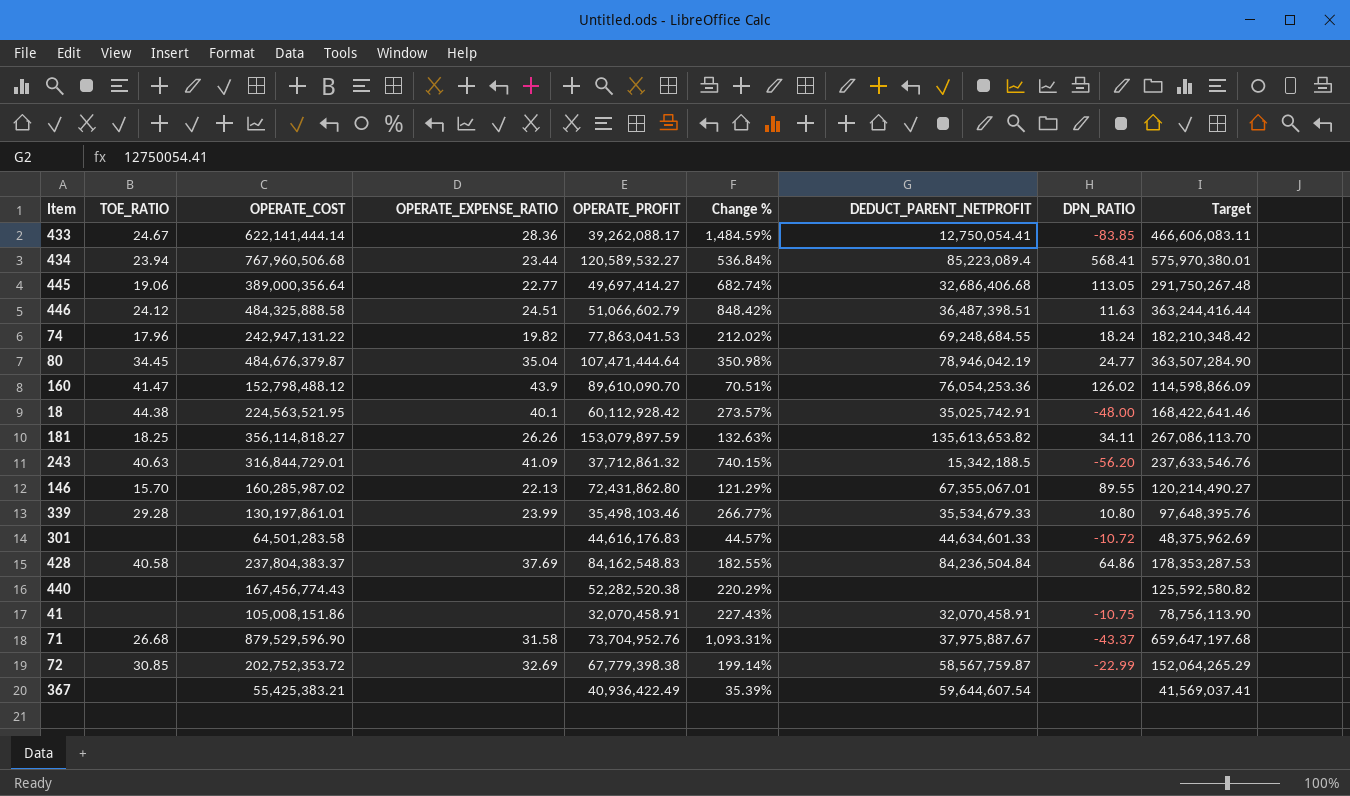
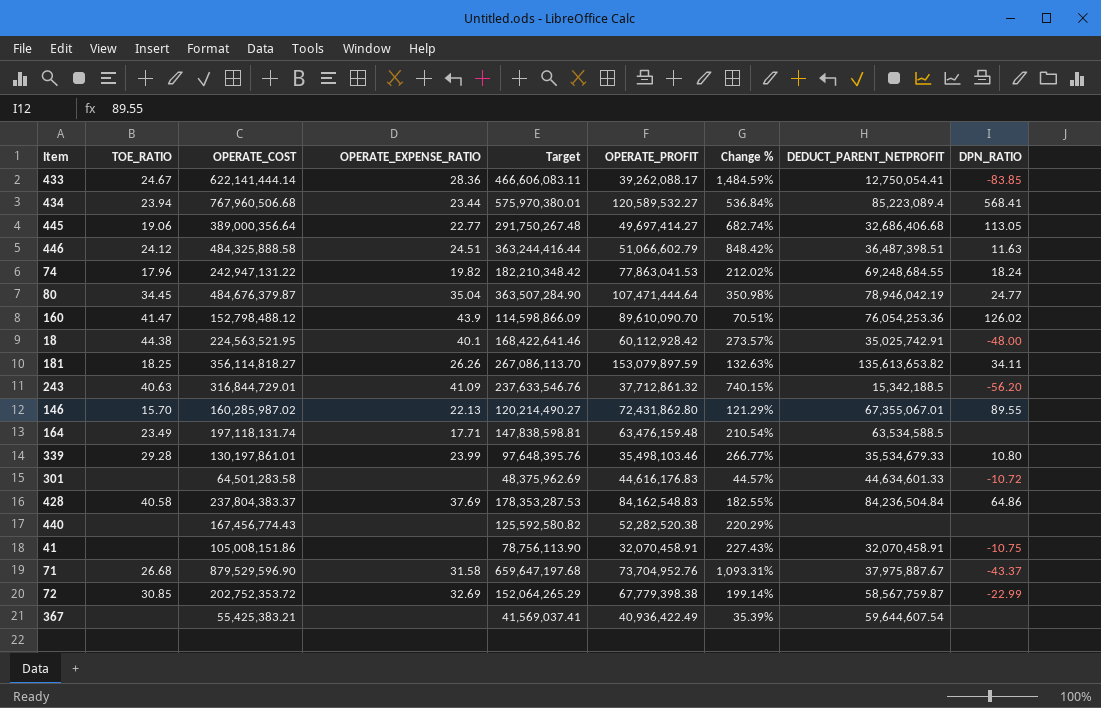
column Target | position: 9 -> 5
row 164: none -> 23.49 | 197,118,131.74 | 17.71 | 147,838,598.81 | 63,476,159.48 | 210.54% | 63,534,588.5 | none

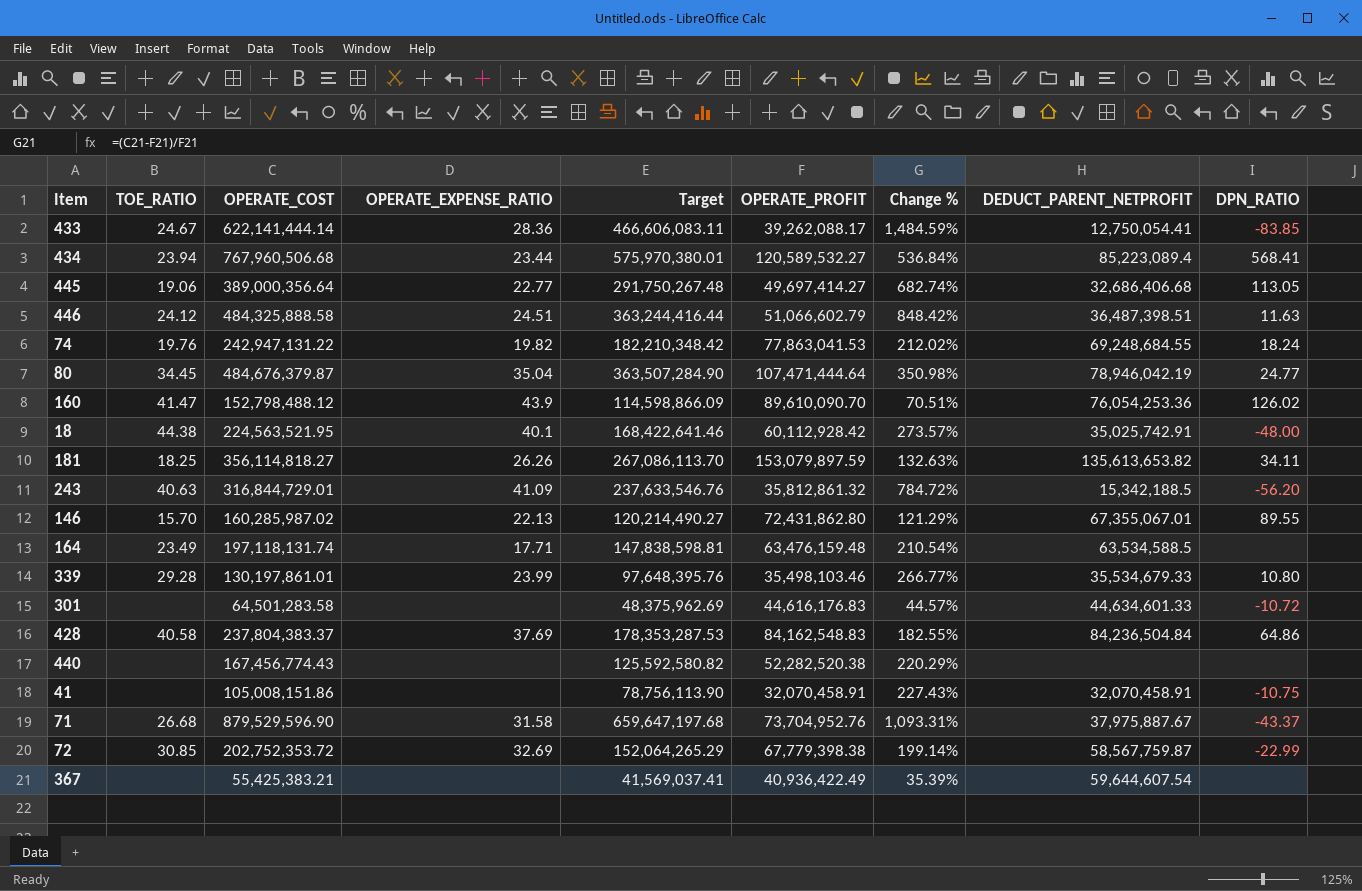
74 | TOE_RATIO: 17.96 -> 19.76
243 | OPERATE_PROFIT: 37,712,861.32 -> 35,812,861.32
243 | Change %: 740.15% -> 784.72%

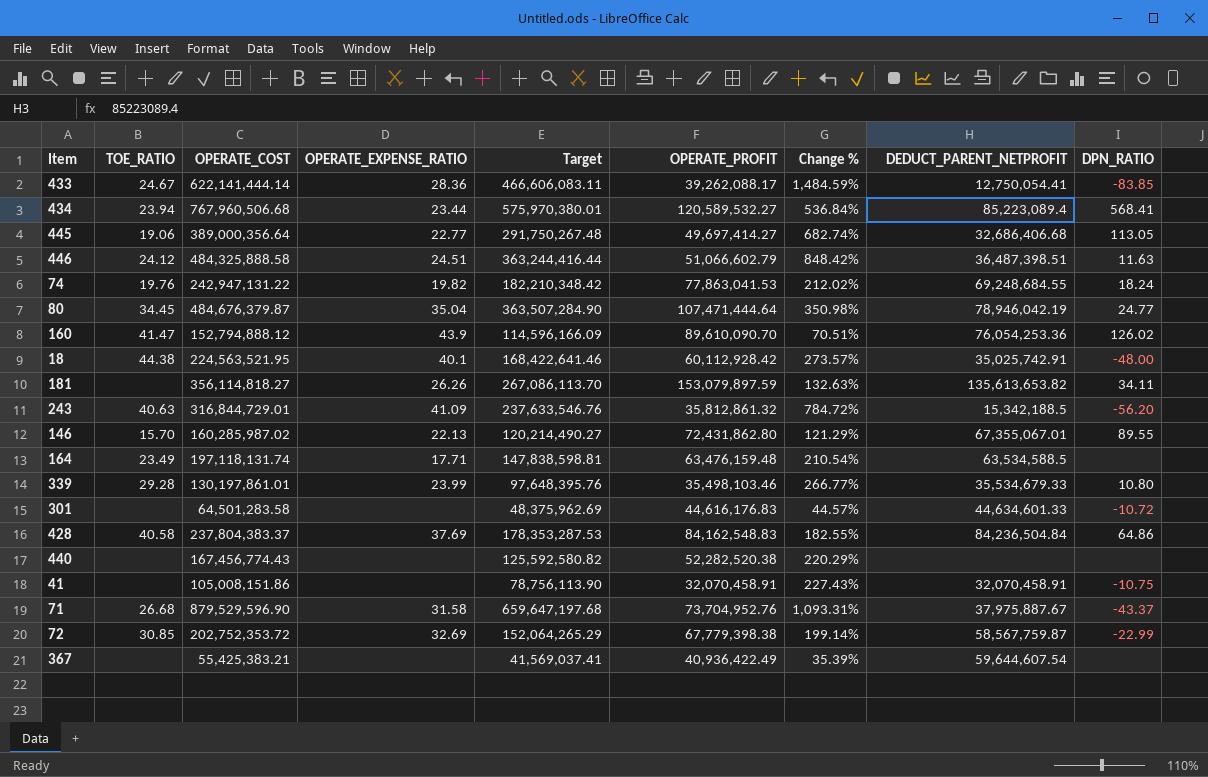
160 | OPERATE_COST: 152,798,488.12 -> 152,794,888.12
160 | Target: 114,598,866.09 -> 114,596,166.09
181 | TOE_RATIO: 18.25 -> none

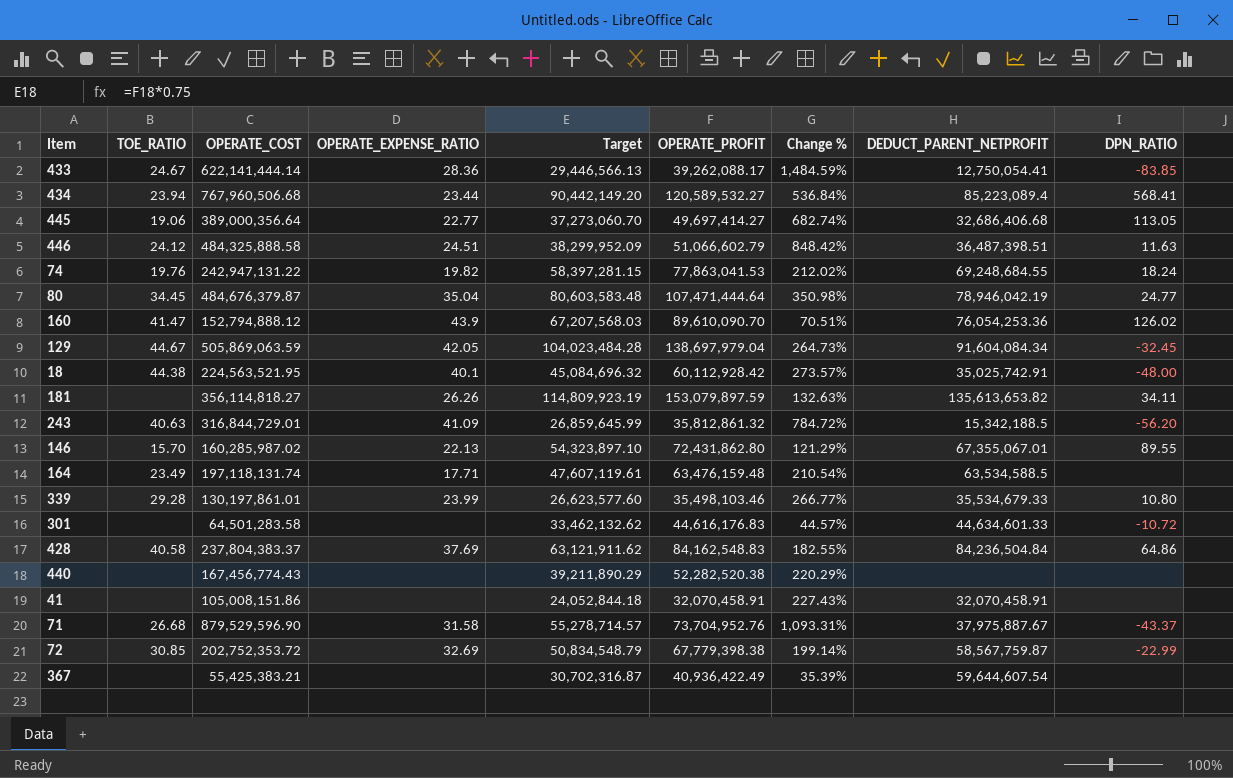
column Target | formula: [OPERATE_COST] * 0.75 -> [OPERATE_PROFIT] * 0.75
row 129: none -> 44.67 | 505,869,063.59 | 42.05 | 104,023,484.28 | 138,697,979.04 | 264.73% | 91,604,084.34 | -32.45
41 | DPN_RATIO: -10.75 -> none

